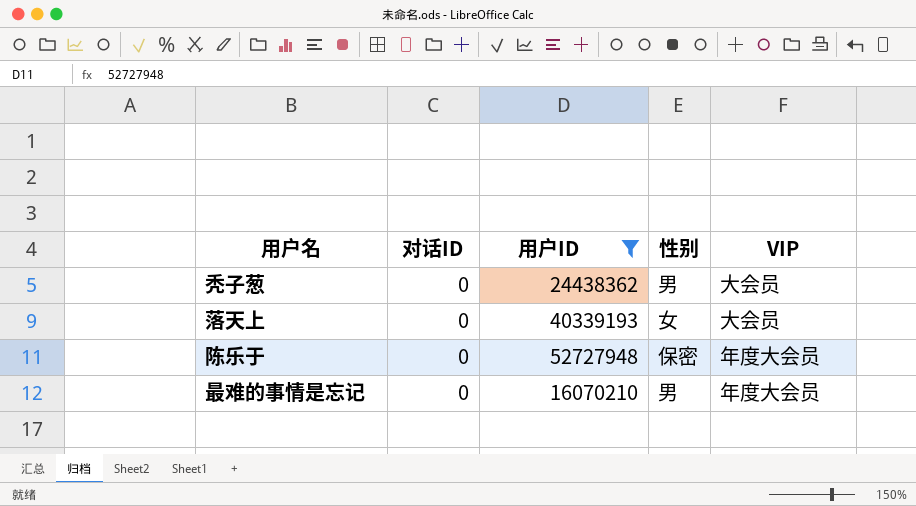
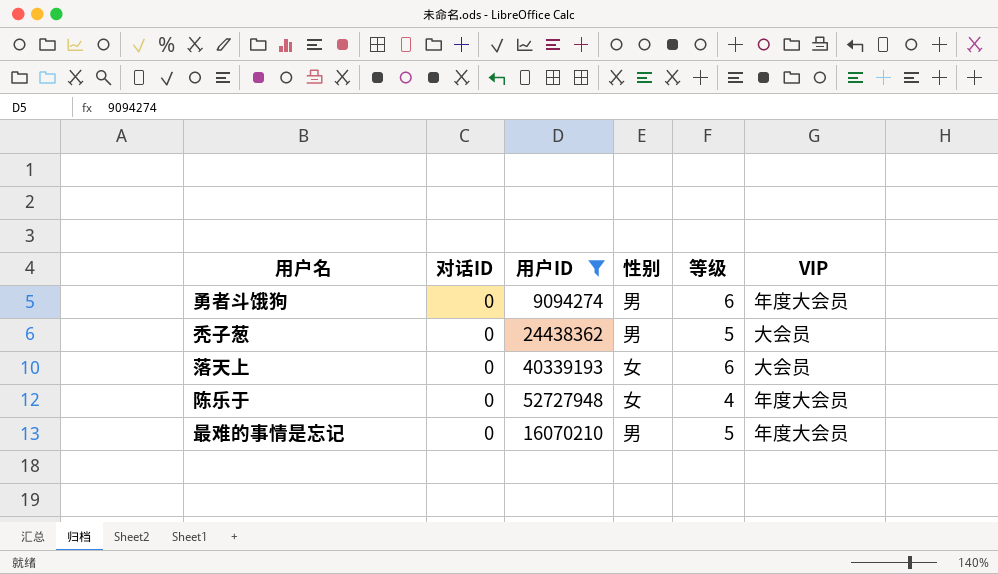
column 等级 | position: none -> 5
row 勇者斗饿狗: none -> 0 | 9094274 | 男 | 6 | 年度大会员
陈乐于 | 性别: 保密 -> 女

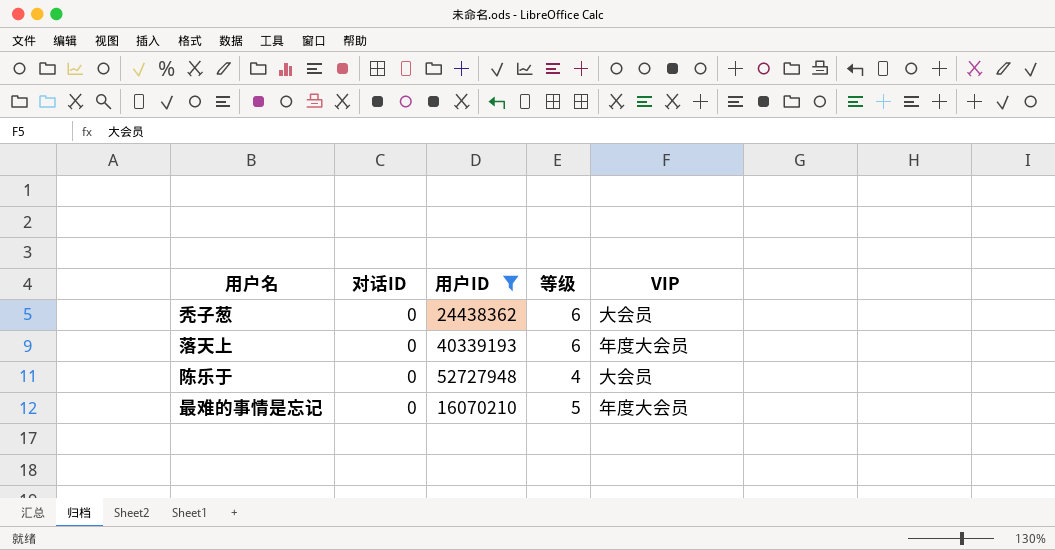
column 性别 | position: 4 -> none
row 勇者斗饿狗: 0 | 9094274 | 男 | 6 | 年度大会员 -> none
秃子葱 | 等级: 5 -> 6
落天上 | VIP: 大会员 -> 年度大会员
陈乐于 | VIP: 年度大会员 -> 大会员

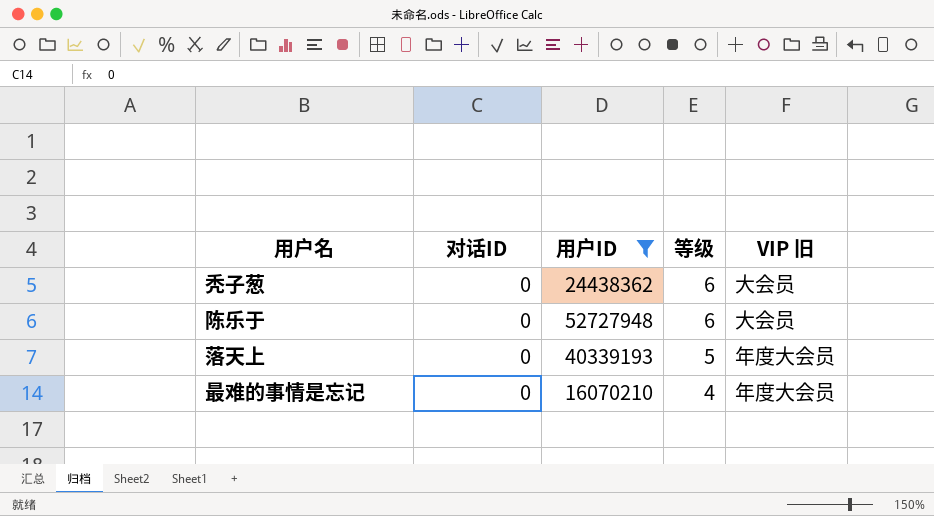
row order: none -> 等级 descending
column name: VIP -> VIP 旧
陈乐于 | 等级: 4 -> 6
落天上 | 等级: 6 -> 5
最难的事情是忘记 | 等级: 5 -> 4

